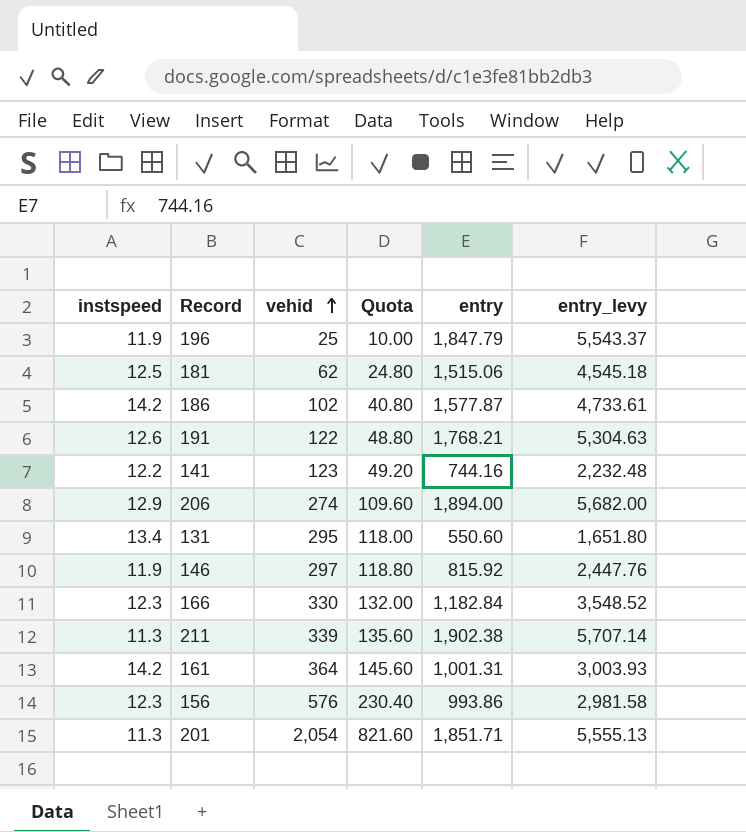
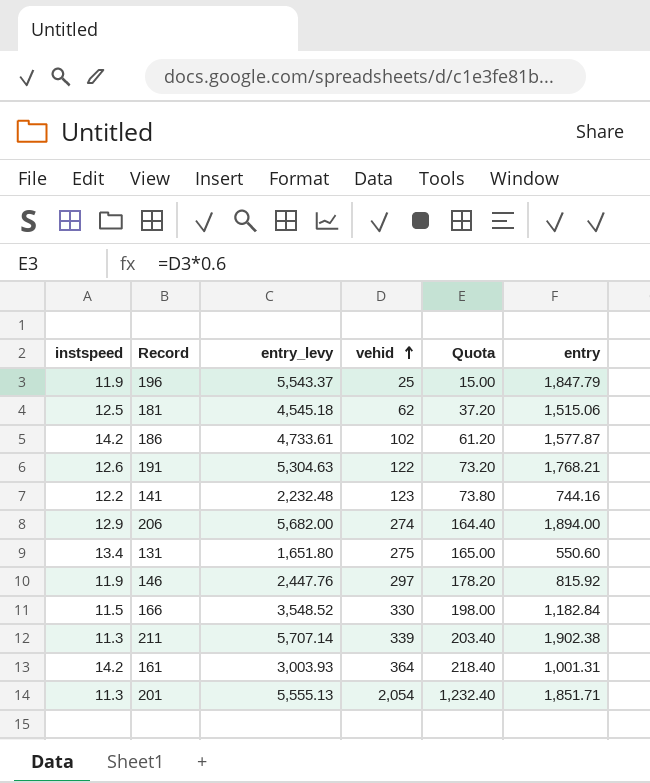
column entry_levy | position: 6 -> 3
column Quota | formula: [vehid] * 0.4 -> [vehid] * 0.6
row 156: 12.3 | 576 | 230.40 | 993.86 | 2,981.58 -> none
131 | vehid: 295 -> 275
166 | instspeed: 12.3 -> 11.5

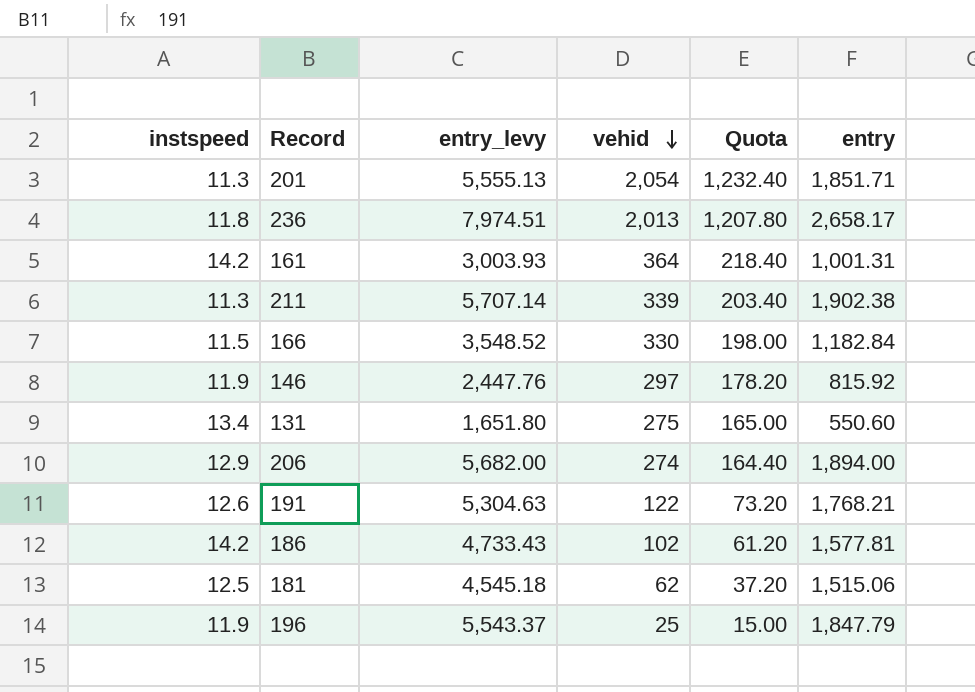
row order: vehid ascending -> vehid descending
row 141: 12.2 | 2,232.48 | 123 | 73.80 | 744.16 -> none
row 236: none -> 11.8 | 7,974.51 | 2,013 | 1,207.80 | 2,658.17
186 | entry_levy: 4,733.61 -> 4,733.43
186 | entry: 1,577.87 -> 1,577.81

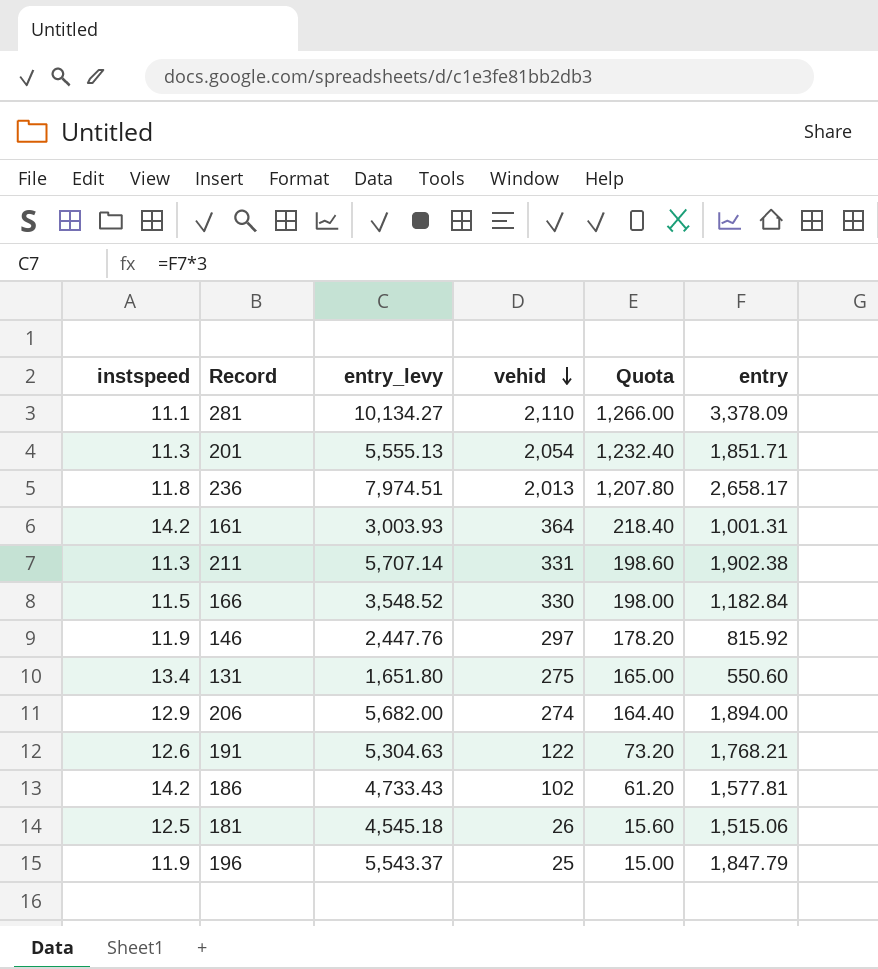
row 281: none -> 11.1 | 10,134.27 | 2,110 | 1,266.00 | 3,378.09
211 | vehid: 339 -> 331
211 | Quota: 203.40 -> 198.60
181 | vehid: 62 -> 26
181 | Quota: 37.20 -> 15.60

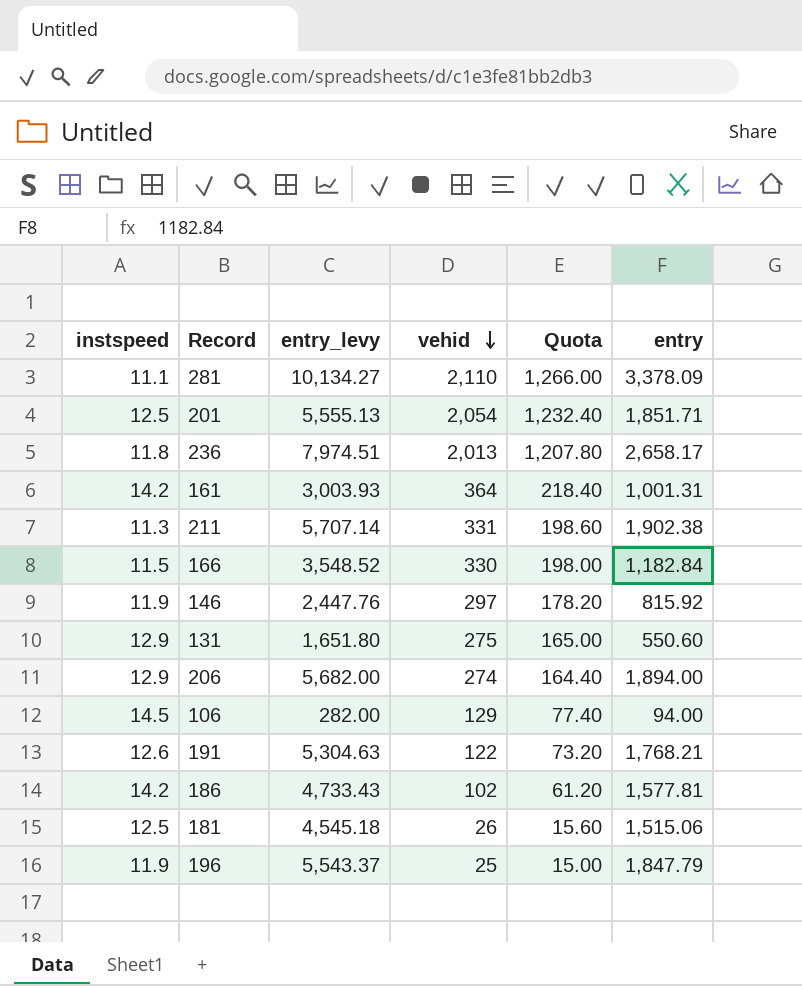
201 | instspeed: 11.3 -> 12.5
131 | instspeed: 13.4 -> 12.9
row 106: none -> 14.5 | 282.00 | 129 | 77.40 | 94.00

